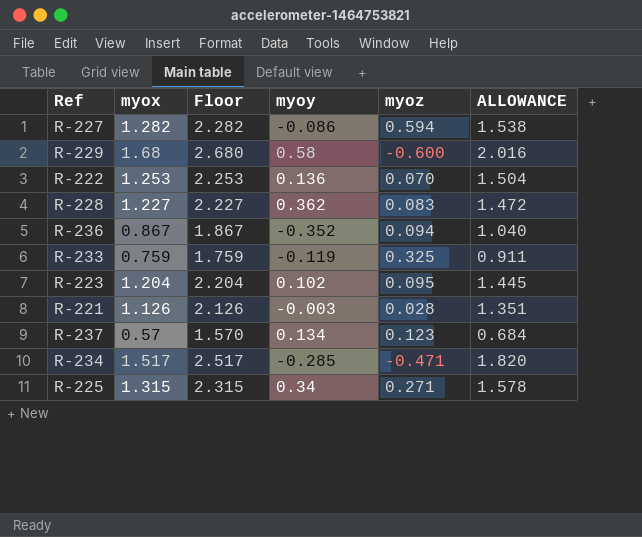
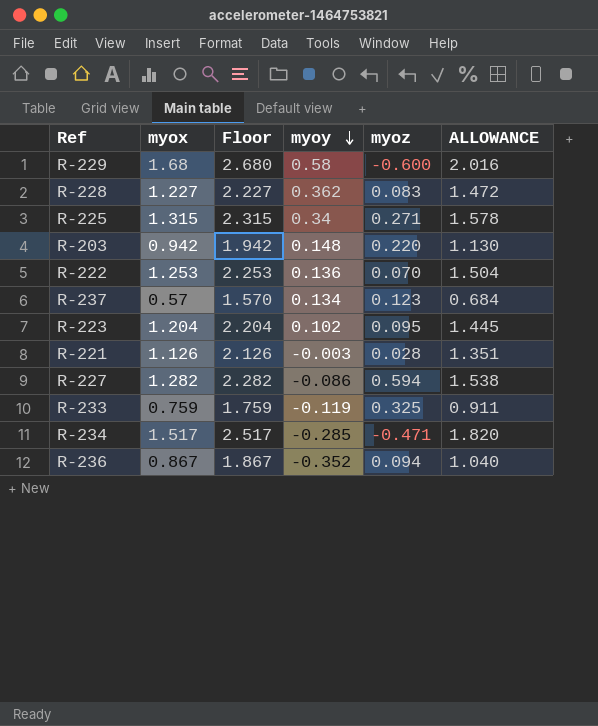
row order: none -> myoy descending
row R-203: none -> 0.942 | 1.942 | 0.148 | 0.220 | 1.130

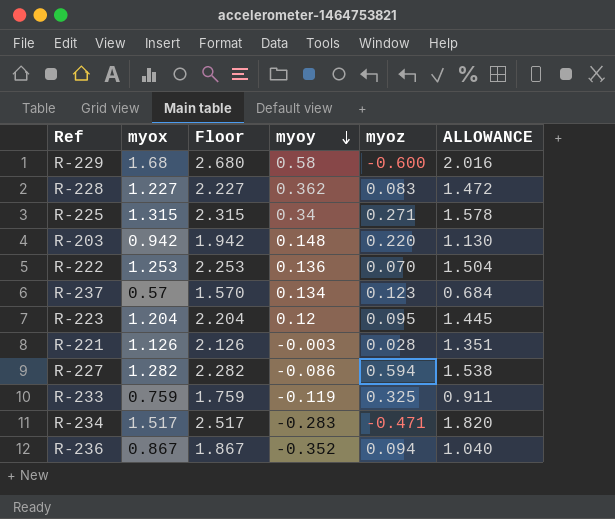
R-223 | myoy: 0.102 -> 0.12
R-234 | myoy: -0.285 -> -0.283

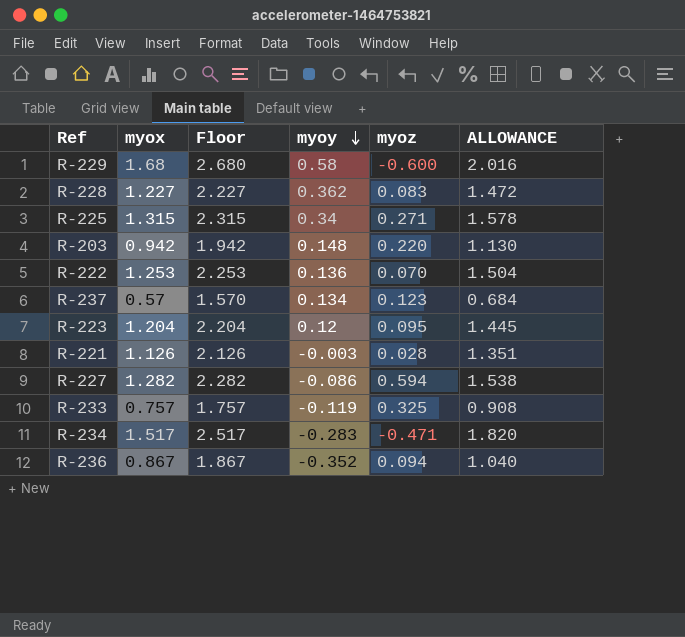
R-233 | myox: 0.759 -> 0.757
R-233 | Floor: 1.759 -> 1.757
R-233 | ALLOWANCE: 0.911 -> 0.908

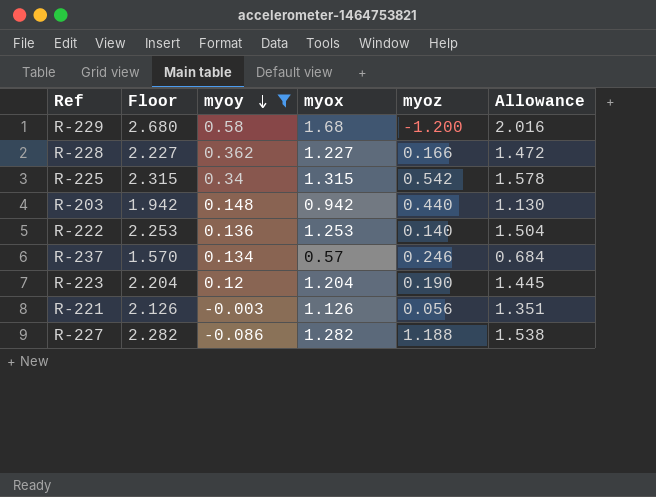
filter: none -> myoy >= -0.086
column myox | position: 2 -> 4
column name: ALLOWANCE -> Allowance
R-229 | myoz: -0.600 -> -1.200
R-228 | myoz: 0.083 -> 0.166
R-225 | myoz: 0.271 -> 0.542
R-203 | myoz: 0.220 -> 0.440
R-222 | myoz: 0.070 -> 0.140
R-237 | myoz: 0.123 -> 0.246
R-223 | myoz: 0.095 -> 0.190
R-221 | myoz: 0.028 -> 0.056
R-227 | myoz: 0.594 -> 1.188

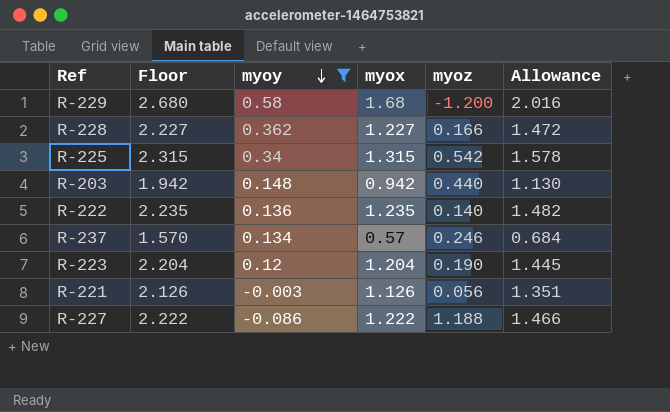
R-222 | Floor: 2.253 -> 2.235
R-222 | myox: 1.253 -> 1.235
R-222 | Allowance: 1.504 -> 1.482
R-227 | Floor: 2.282 -> 2.222
R-227 | myox: 1.282 -> 1.222
R-227 | Allowance: 1.538 -> 1.466

